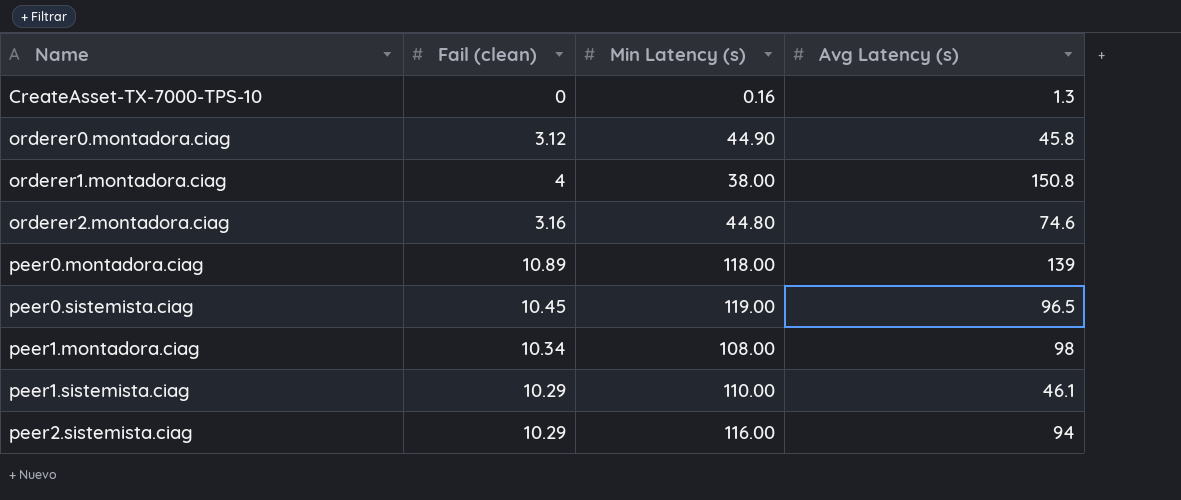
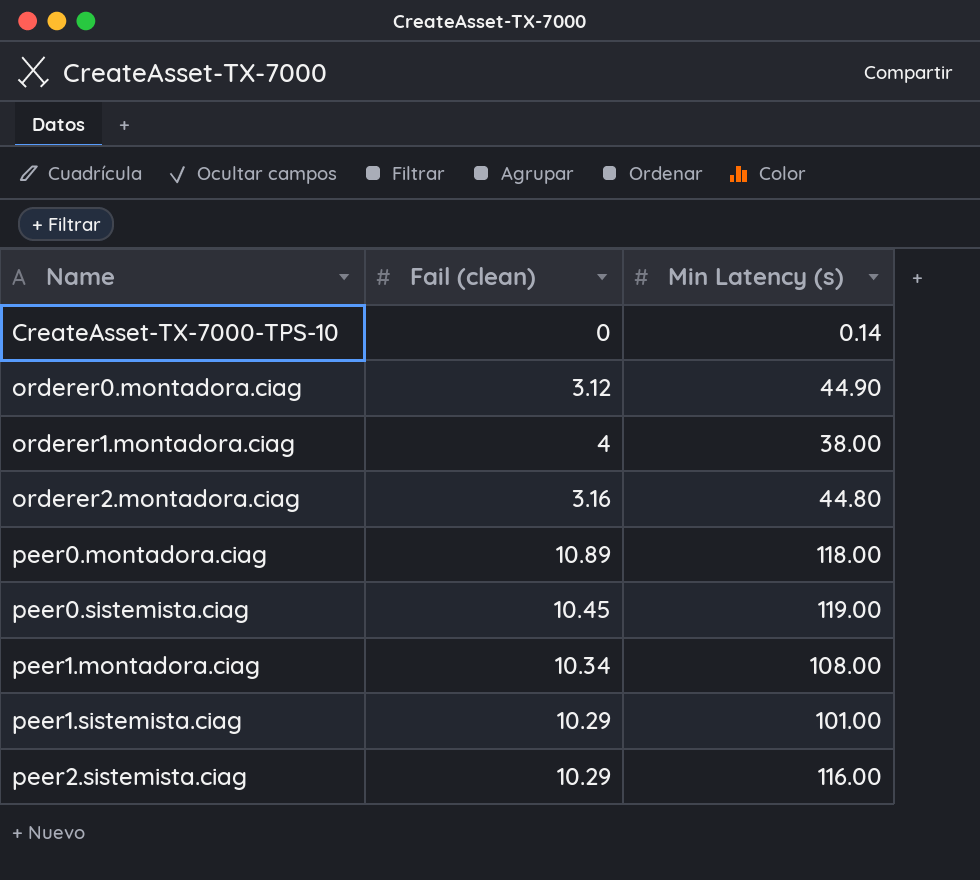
column Avg Latency (s) | position: 4 -> none
CreateAsset-TX-7000-TPS-10 | Min Latency (s): 0.16 -> 0.14
peer1.sistemista.ciag | Min Latency (s): 110.00 -> 101.00

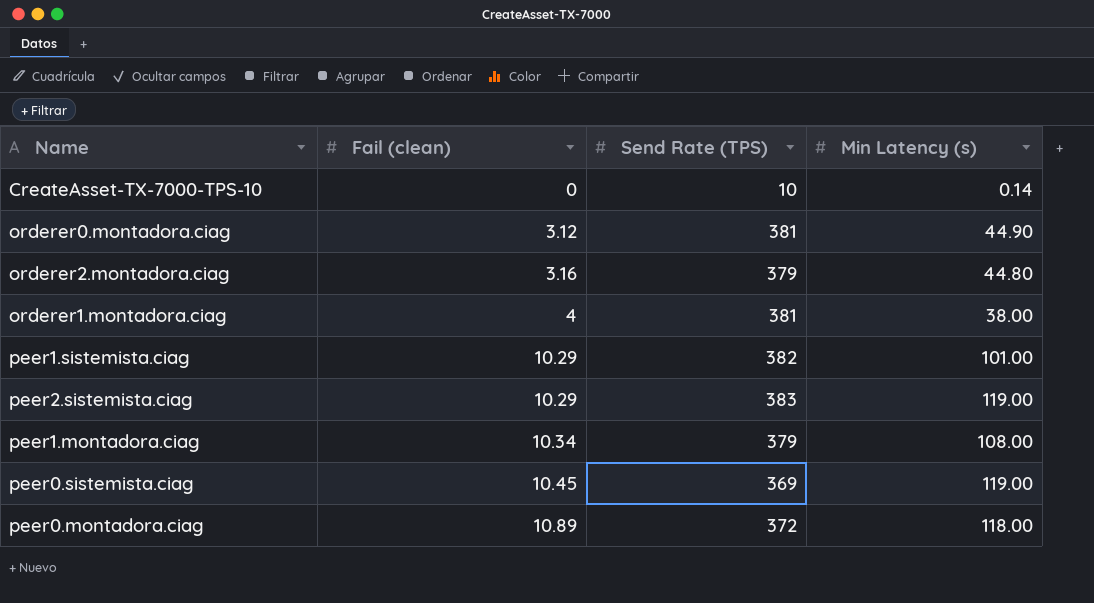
row order: Name ascending -> Fail (clean) ascending
column Send Rate (TPS) | position: none -> 3
peer2.sistemista.ciag | Min Latency (s): 116.00 -> 119.00

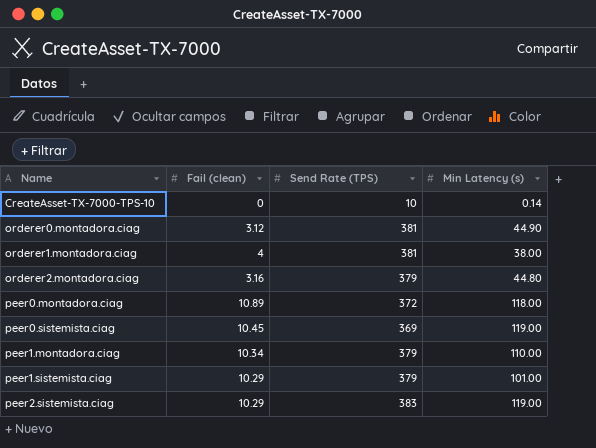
row order: Fail (clean) ascending -> Name ascending
peer1.montadora.ciag | Min Latency (s): 108.00 -> 110.00
peer1.sistemista.ciag | Send Rate (TPS): 382 -> 379

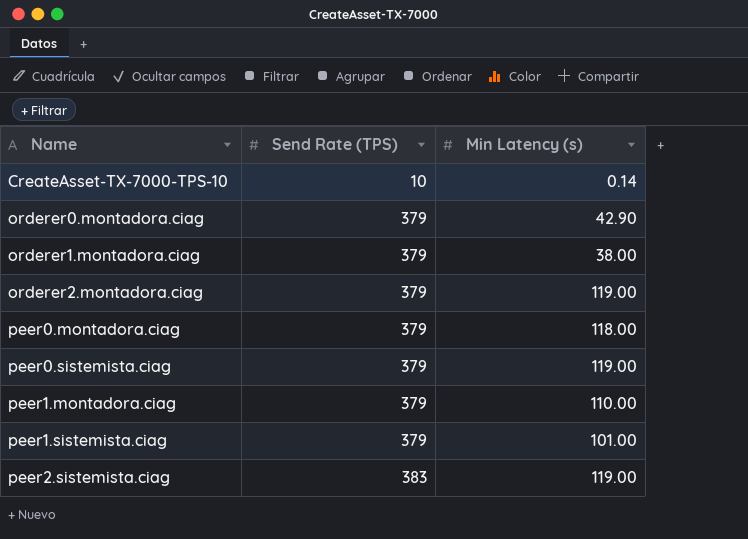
column Fail (clean) | position: 2 -> none
orderer0.montadora.ciag | Send Rate (TPS): 381 -> 379
orderer0.montadora.ciag | Min Latency (s): 44.90 -> 42.90
orderer1.montadora.ciag | Send Rate (TPS): 381 -> 379
orderer2.montadora.ciag | Min Latency (s): 44.80 -> 119.00
peer0.montadora.ciag | Send Rate (TPS): 372 -> 379
peer0.sistemista.ciag | Send Rate (TPS): 369 -> 379

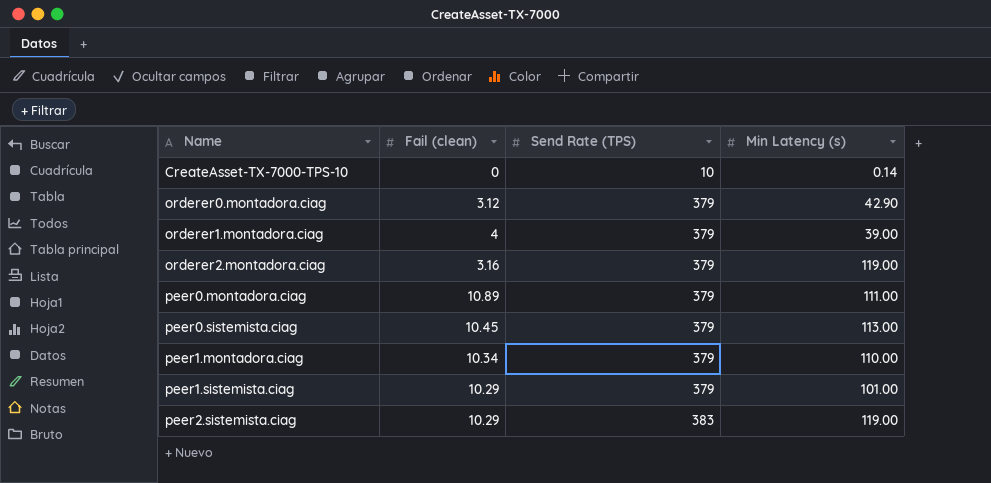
column Fail (clean) | position: none -> 2
orderer1.montadora.ciag | Min Latency (s): 38.00 -> 39.00
peer0.montadora.ciag | Min Latency (s): 118.00 -> 111.00
peer0.sistemista.ciag | Min Latency (s): 119.00 -> 113.00

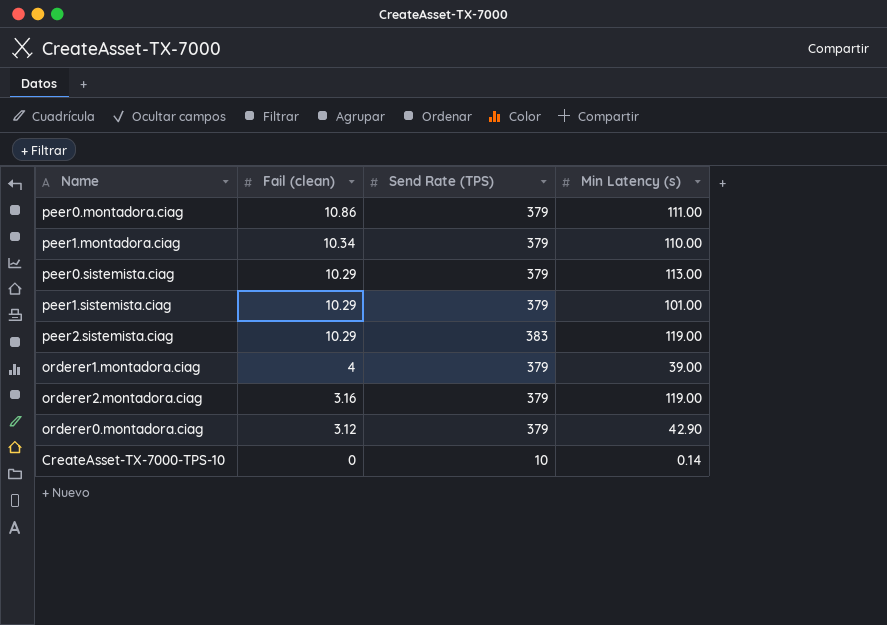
row order: Name ascending -> Fail (clean) descending
peer0.montadora.ciag | Fail (clean): 10.89 -> 10.86
peer0.sistemista.ciag | Fail (clean): 10.45 -> 10.29

